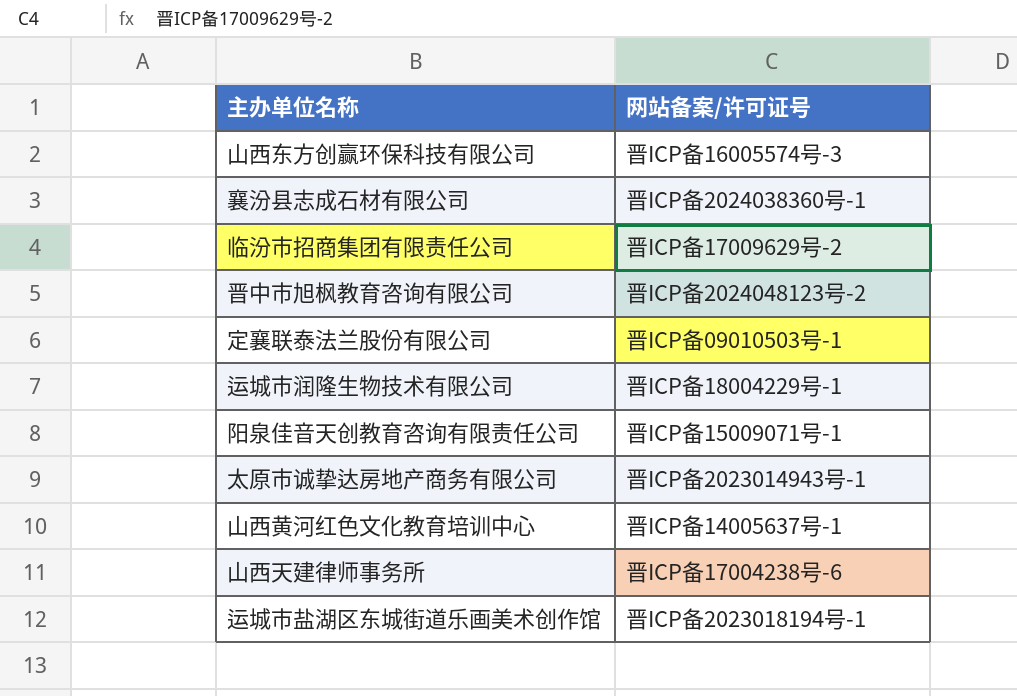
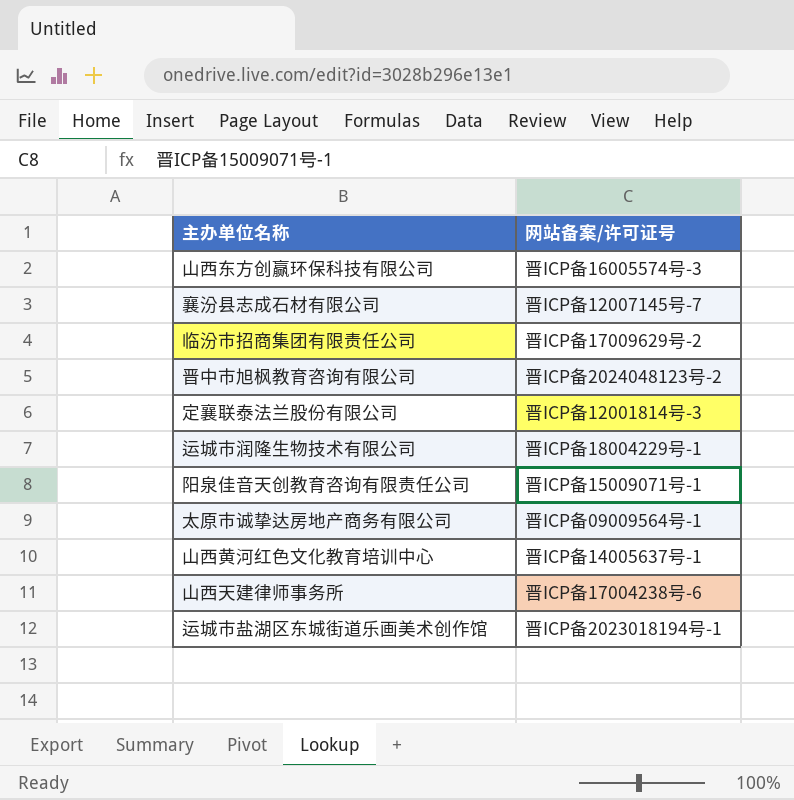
襄汾县志成石材有限公司 | 网站备案/许可证号: 晋ICP备2024038360号-1 -> 晋ICP备12007145号-7
定襄联泰法兰股份有限公司 | 网站备案/许可证号: 晋ICP备09010503号-1 -> 晋ICP备12001814号-3
太原市诚挚达房地产商务有限公司 | 网站备案/许可证号: 晋ICP备2023014943号-1 -> 晋ICP备09009564号-1

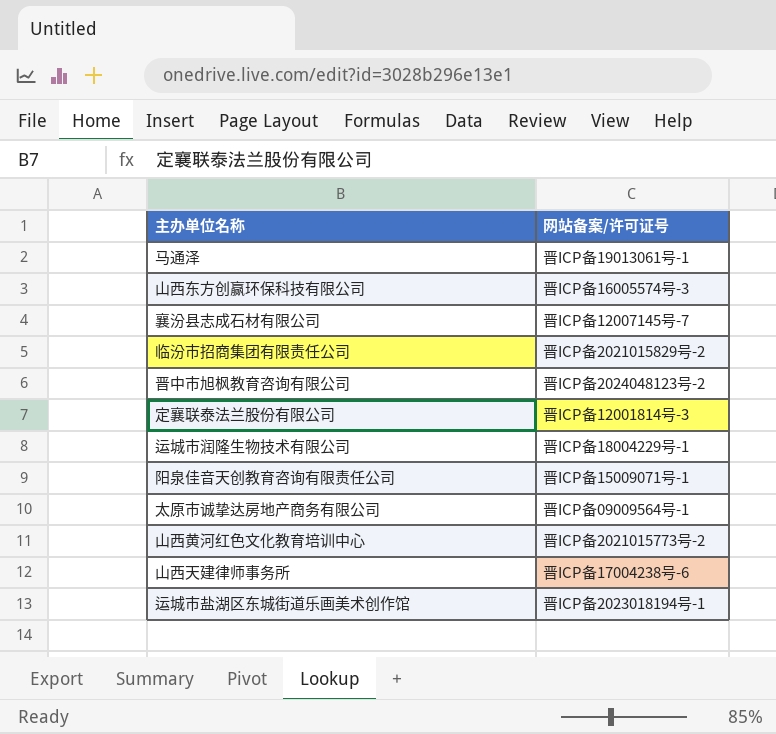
row 马通泽: none -> 晋ICP备19013061号-1
临汾市招商集团有限责任公司 | 网站备案/许可证号: 晋ICP备17009629号-2 -> 晋ICP备2021015829号-2
山西黄河红色文化教育培训中心 | 网站备案/许可证号: 晋ICP备14005637号-1 -> 晋ICP备2021015773号-2

